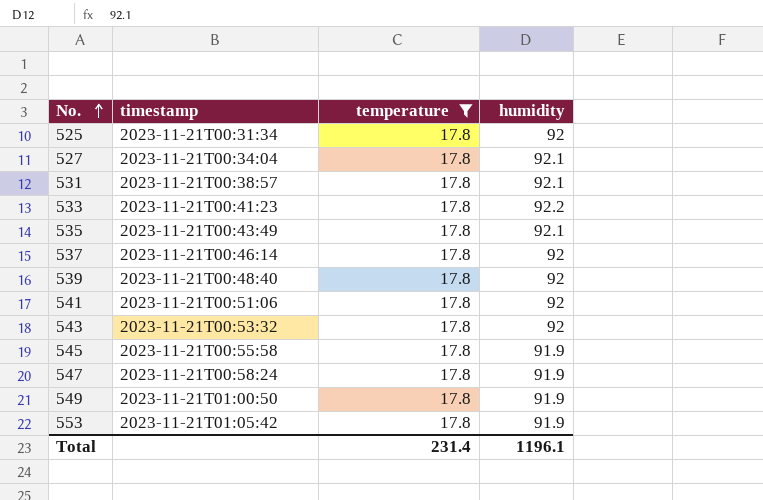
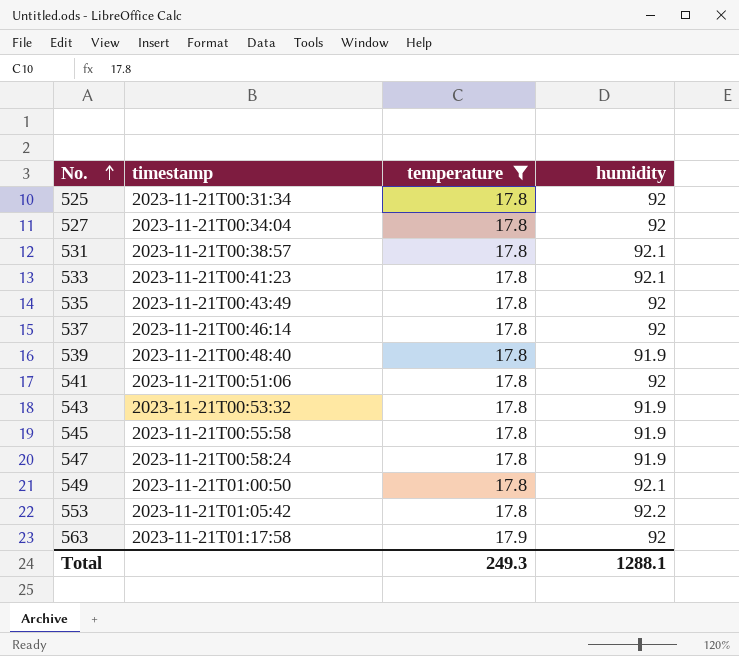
527 | humidity: 92.1 -> 92
533 | humidity: 92.2 -> 92.1
535 | humidity: 92.1 -> 92
539 | humidity: 92 -> 91.9
543 | humidity: 92 -> 91.9
549 | humidity: 91.9 -> 92.1
553 | humidity: 91.9 -> 92.2
row 563: none -> 2023-11-21T01:17:58 | 17.9 | 92
Total | temperature: 231.4 -> 249.3
Total | humidity: 1196.1 -> 1288.1

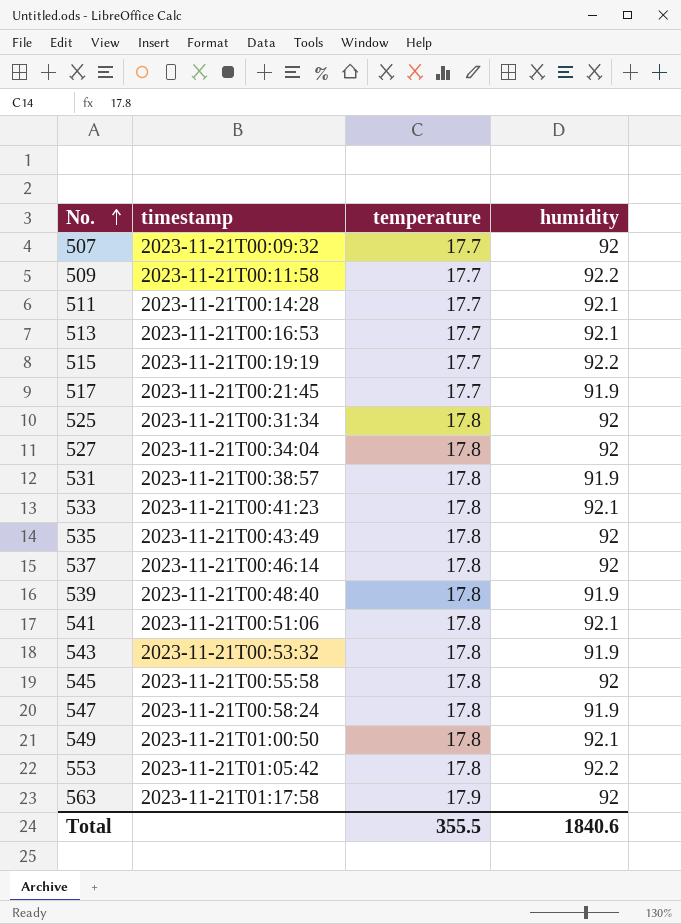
filter: temperature != 17.7 -> none
531 | humidity: 92.1 -> 91.9
541 | humidity: 92 -> 92.1
545 | humidity: 91.9 -> 92
Total | temperature: 249.3 -> 355.5
Total | humidity: 1288.1 -> 1840.6

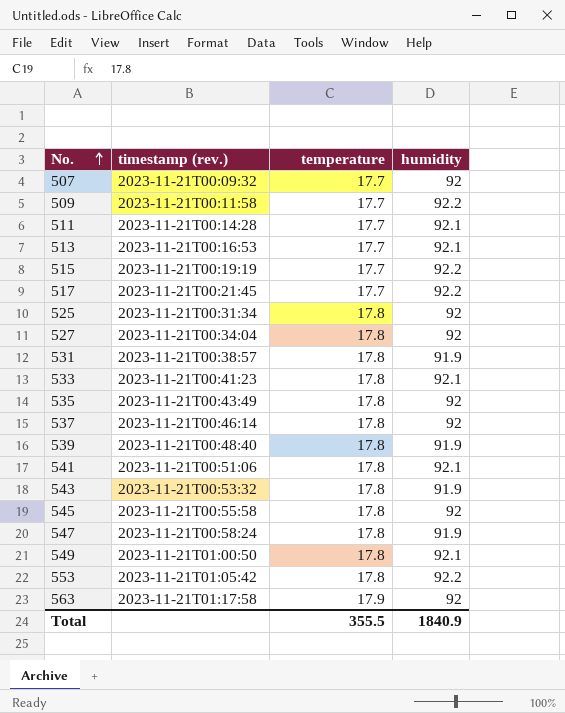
column name: timestamp -> timestamp (rev.)
517 | humidity: 91.9 -> 92.2
Total | humidity: 1840.6 -> 1840.9

